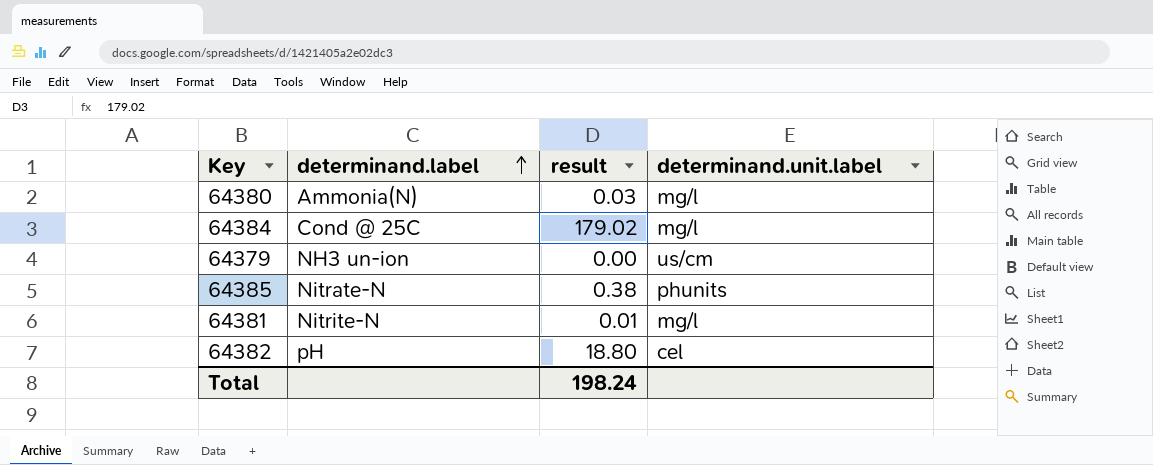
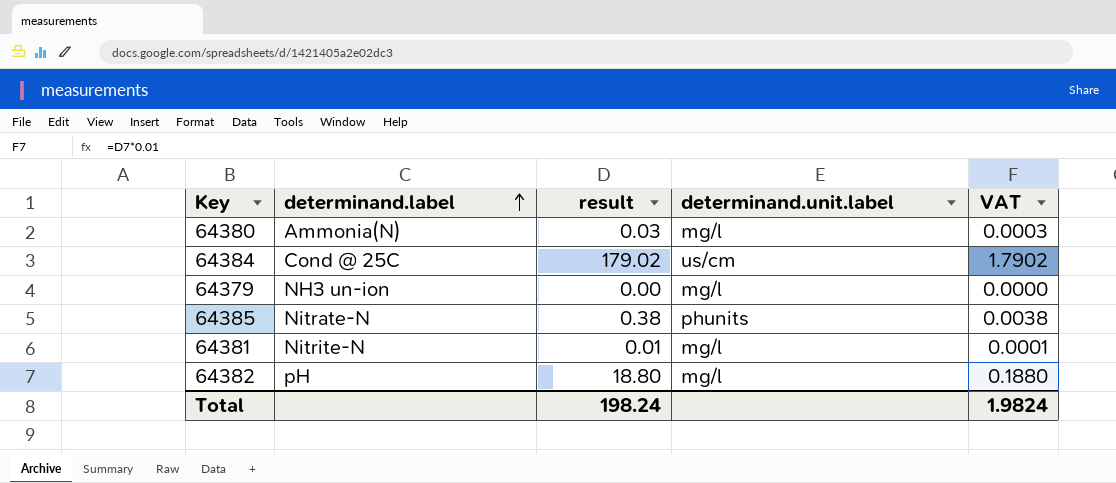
column VAT | formula: none -> [result] * 0.01
64384 | determinand.unit.label: mg/l -> us/cm
64379 | determinand.unit.label: us/cm -> mg/l
64382 | determinand.unit.label: cel -> mg/l

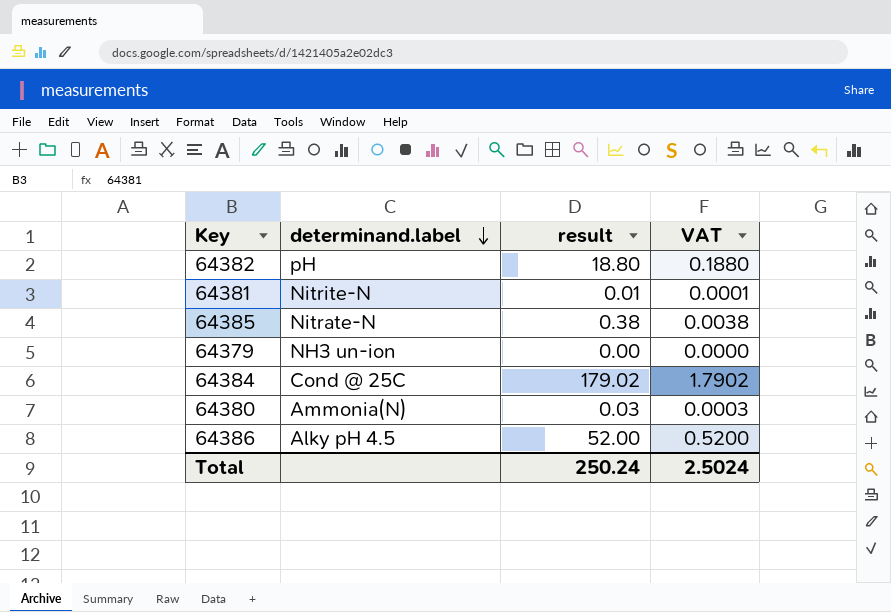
row order: determinand.label ascending -> determinand.label descending
column determinand.unit.label | position: 4 -> none
row 64386: none -> Alky pH 4.5 | 52.00 | 0.5200
Total | result: 198.24 -> 250.24
Total | VAT: 1.9824 -> 2.5024

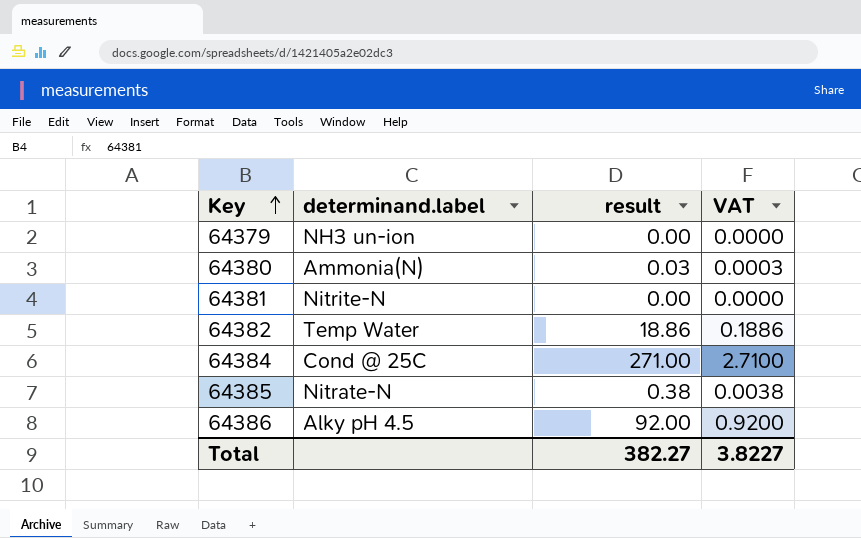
row order: determinand.label descending -> Key ascending
64381 | result: 0.01 -> 0.00
64381 | VAT: 0.0001 -> 0.0000
64382 | determinand.label: pH -> Temp Water
64382 | result: 18.80 -> 18.86
64382 | VAT: 0.1880 -> 0.1886
64384 | result: 179.02 -> 271.00
64384 | VAT: 1.7902 -> 2.7100
64386 | result: 52.00 -> 92.00
64386 | VAT: 0.5200 -> 0.9200
Total | result: 250.24 -> 382.27
Total | VAT: 2.5024 -> 3.8227

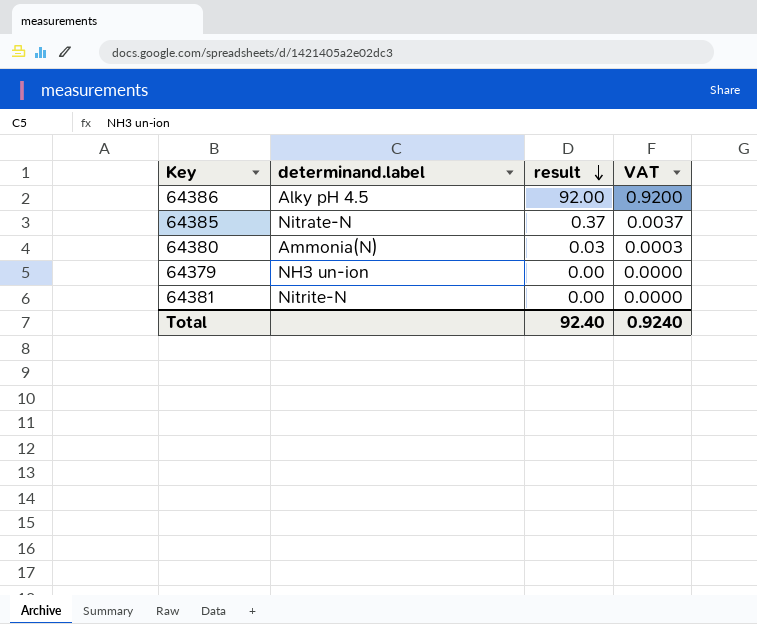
row order: Key ascending -> result descending
row 64382: Temp Water | 18.86 | 0.1886 -> none
row 64384: Cond @ 25C | 271.00 | 2.7100 -> none
64385 | result: 0.38 -> 0.37
64385 | VAT: 0.0038 -> 0.0037
Total | result: 382.27 -> 92.40
Total | VAT: 3.8227 -> 0.9240

